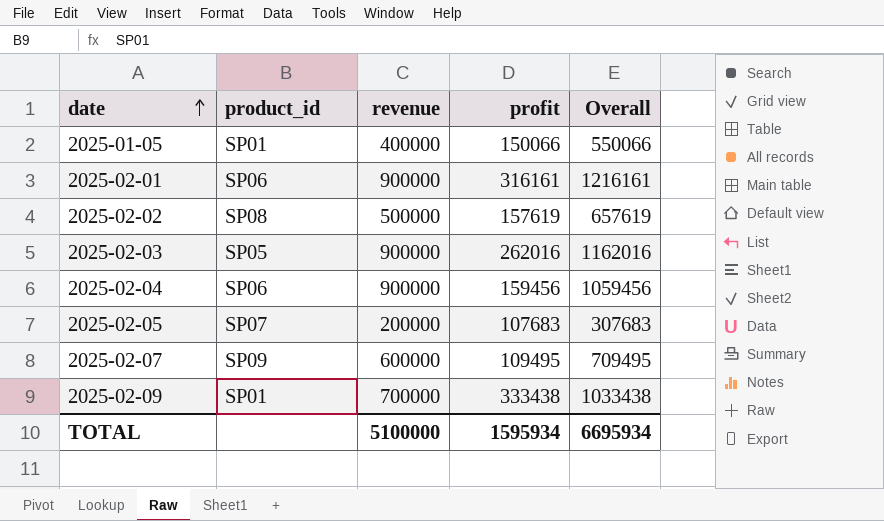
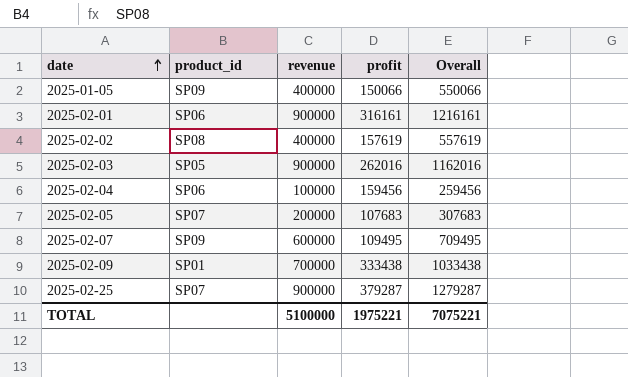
2025-01-05 | product_id: SP01 -> SP09
2025-02-02 | revenue: 500000 -> 400000
2025-02-02 | Overall: 657619 -> 557619
2025-02-04 | revenue: 900000 -> 100000
2025-02-04 | Overall: 1059456 -> 259456
row 2025-02-25: none -> SP07 | 900000 | 379287 | 1279287
TOTAL | profit: 1595934 -> 1975221
TOTAL | Overall: 6695934 -> 7075221

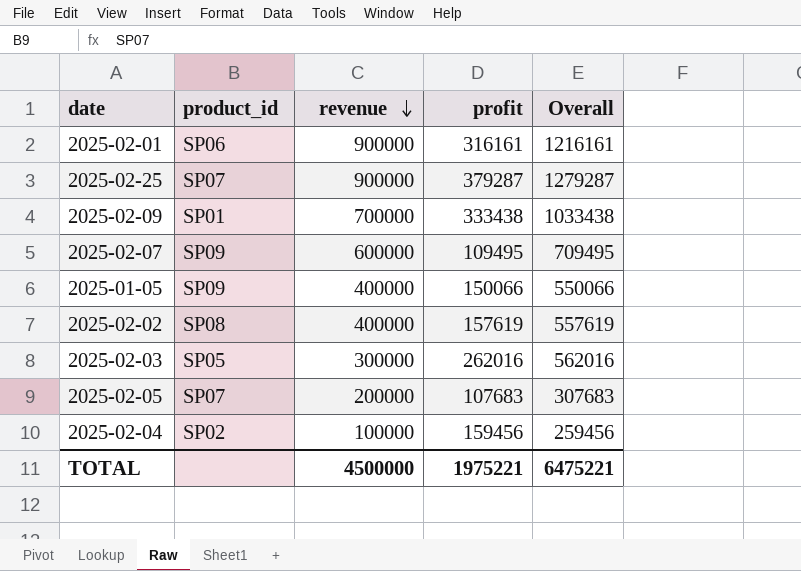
row order: date ascending -> revenue descending
2025-02-03 | revenue: 900000 -> 300000
2025-02-03 | Overall: 1162016 -> 562016
2025-02-04 | product_id: SP06 -> SP02
TOTAL | revenue: 5100000 -> 4500000
TOTAL | Overall: 7075221 -> 6475221

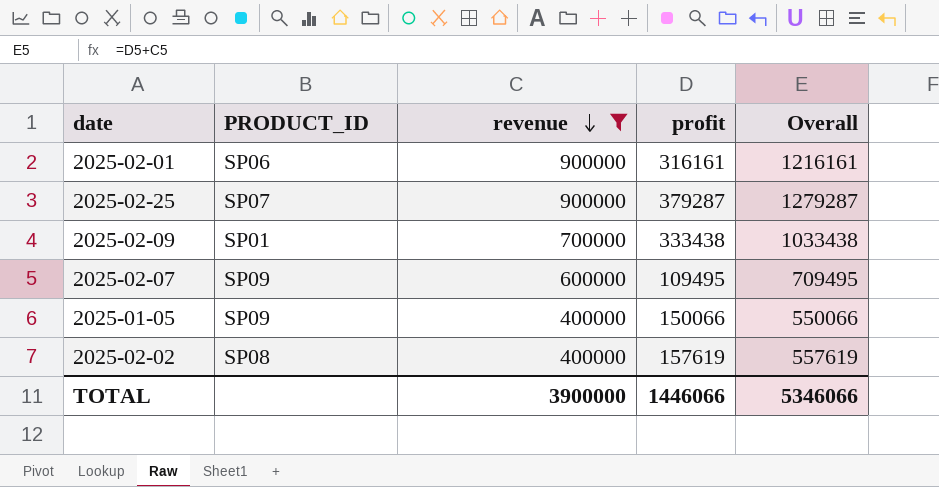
filter: none -> revenue >= 400000
column name: product_id -> PRODUCT_ID
TOTAL | revenue: 4500000 -> 3900000
TOTAL | profit: 1975221 -> 1446066
TOTAL | Overall: 6475221 -> 5346066

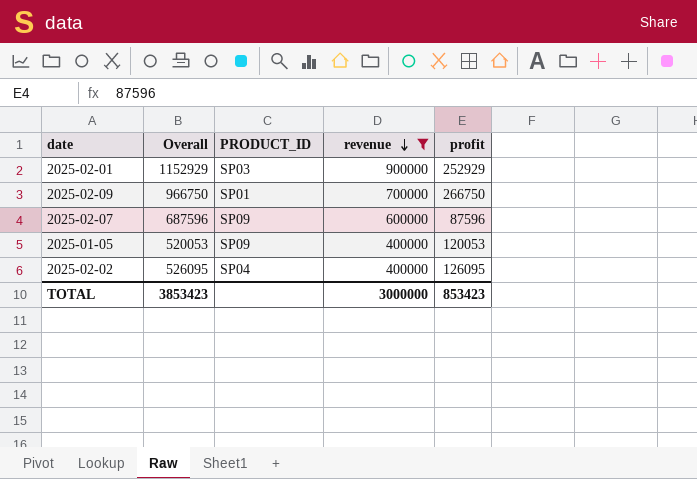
column Overall | position: 5 -> 2
row 2025-02-25: SP07 | 900000 | 379287 | 1279287 -> none
2025-02-01 | Overall: 1216161 -> 1152929
2025-02-01 | PRODUCT_ID: SP06 -> SP03
2025-02-01 | profit: 316161 -> 252929
2025-02-09 | Overall: 1033438 -> 966750
2025-02-09 | profit: 333438 -> 266750
2025-02-07 | Overall: 709495 -> 687596
2025-02-07 | profit: 109495 -> 87596
2025-01-05 | Overall: 550066 -> 520053
2025-01-05 | profit: 150066 -> 120053
2025-02-02 | Overall: 557619 -> 526095
2025-02-02 | PRODUCT_ID: SP08 -> SP04
2025-02-02 | profit: 157619 -> 126095
TOTAL | Overall: 5346066 -> 3853423
TOTAL | revenue: 3900000 -> 3000000
TOTAL | profit: 1446066 -> 853423

